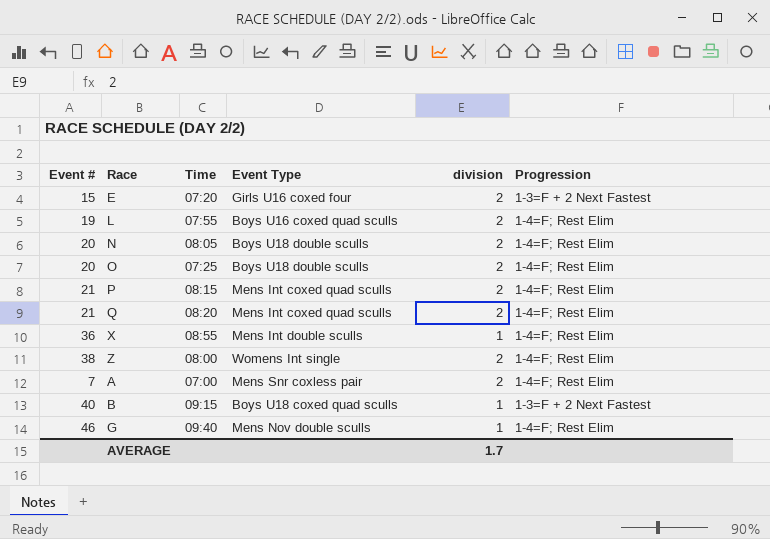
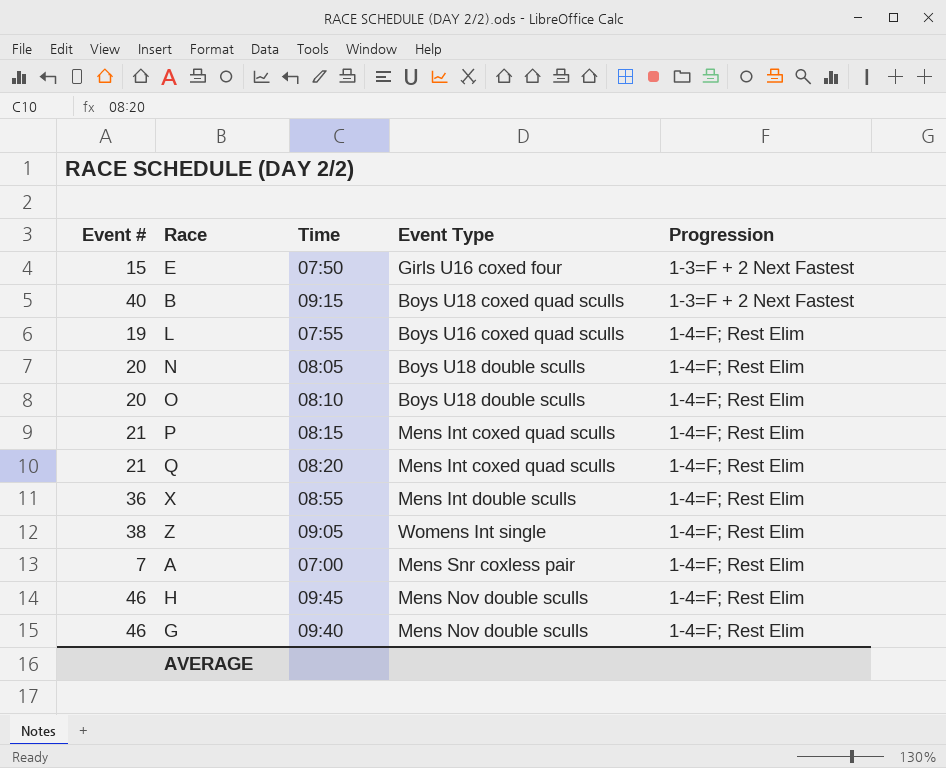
row order: none -> Progression ascending
column division | position: 5 -> none
E | Time: 07:20 -> 07:50
O | Time: 07:25 -> 08:10
Z | Time: 08:00 -> 09:05
row H: none -> 46 | 09:45 | Mens Nov double sculls | 1-4=F; Rest Elim

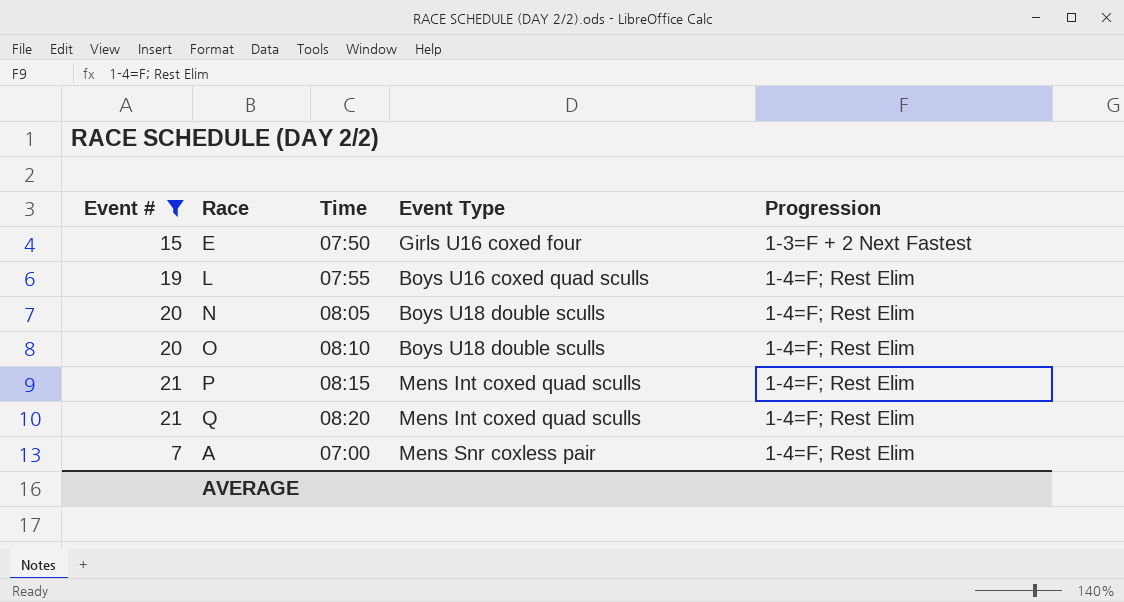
filter: none -> Event # <= 21

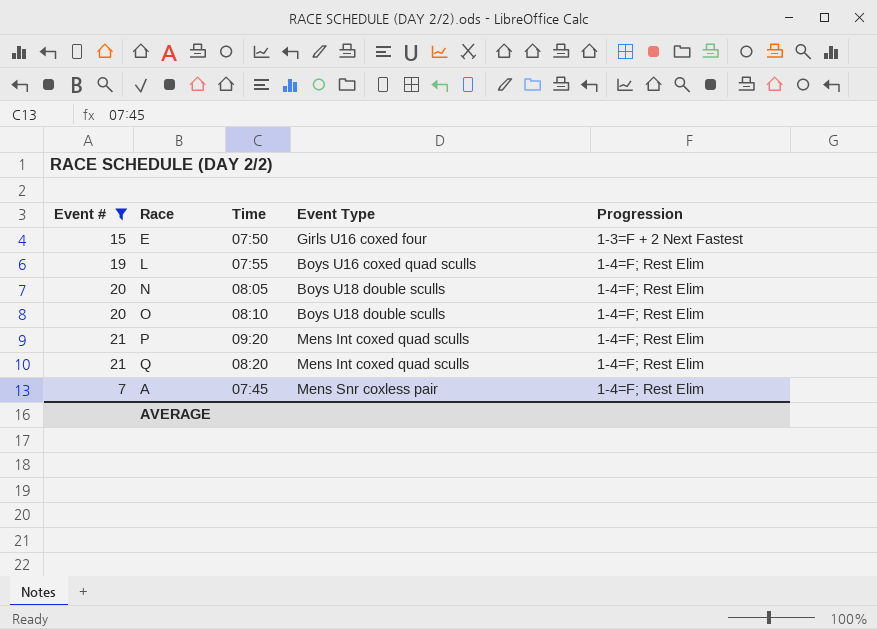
P | Time: 08:15 -> 09:20
A | Time: 07:00 -> 07:45

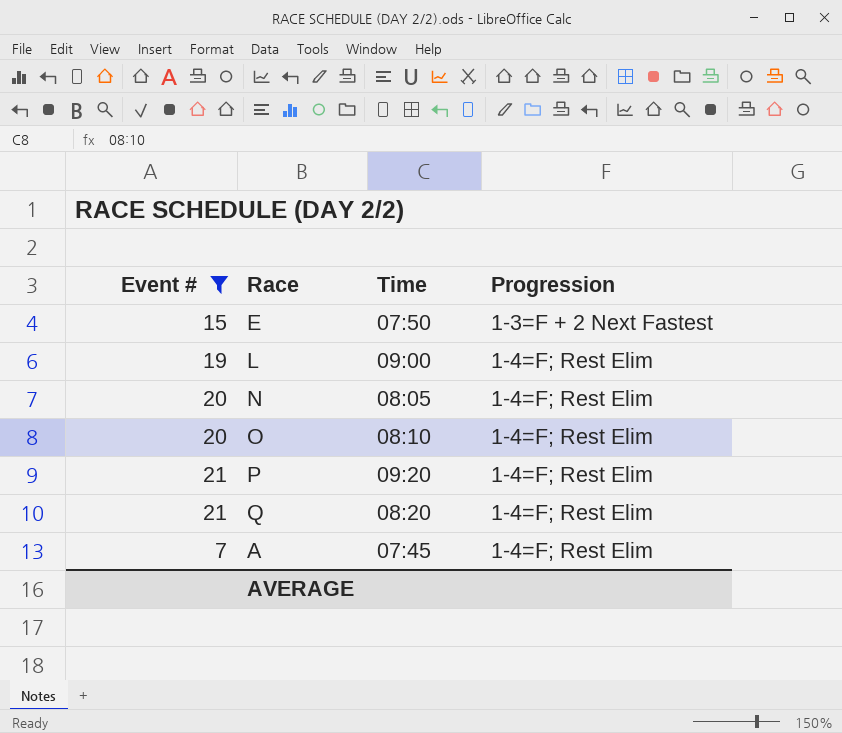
column Event Type | position: 4 -> none
L | Time: 07:55 -> 09:00

